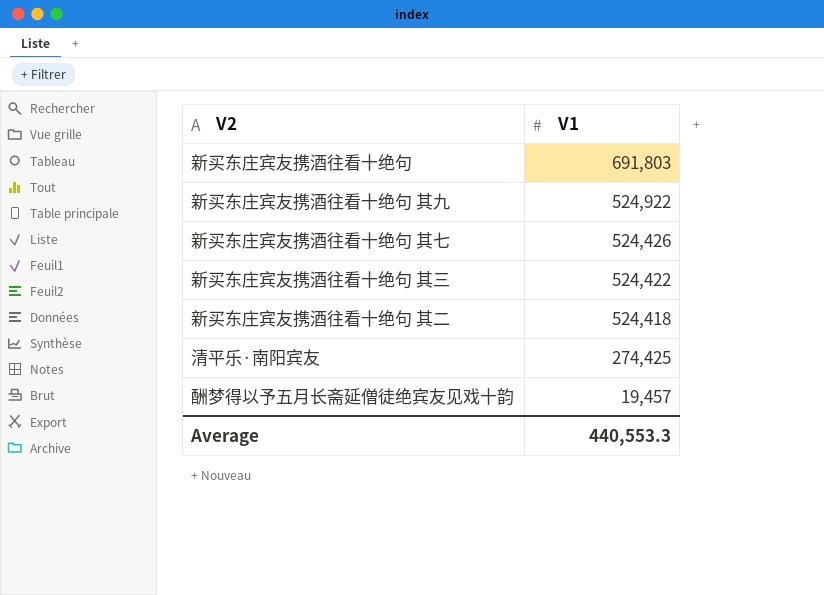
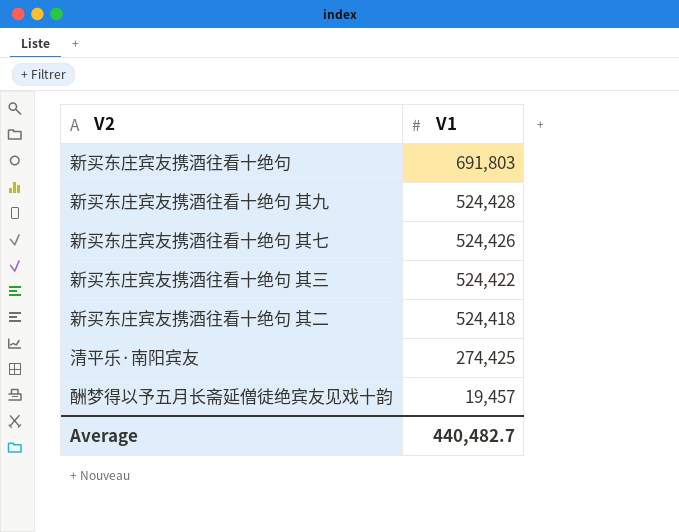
新买东庄宾友携酒往看十绝句 其九 | V1: 524,922 -> 524,428
Average | V1: 440,553.3 -> 440,482.7

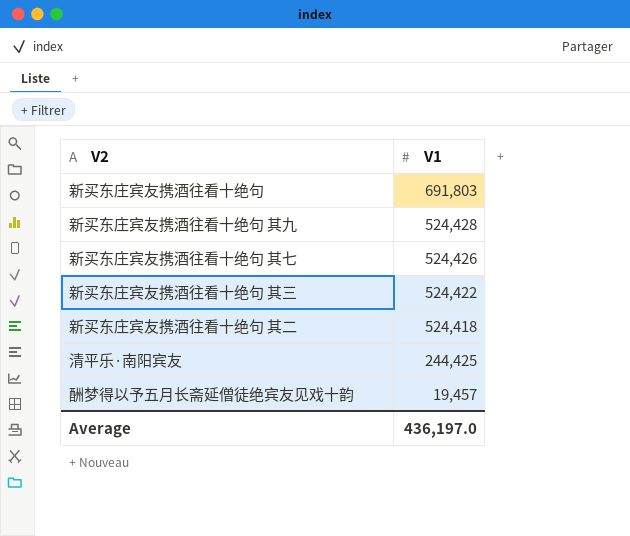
清平乐·南阳宾友 | V1: 274,425 -> 244,425
Average | V1: 440,482.7 -> 436,197.0

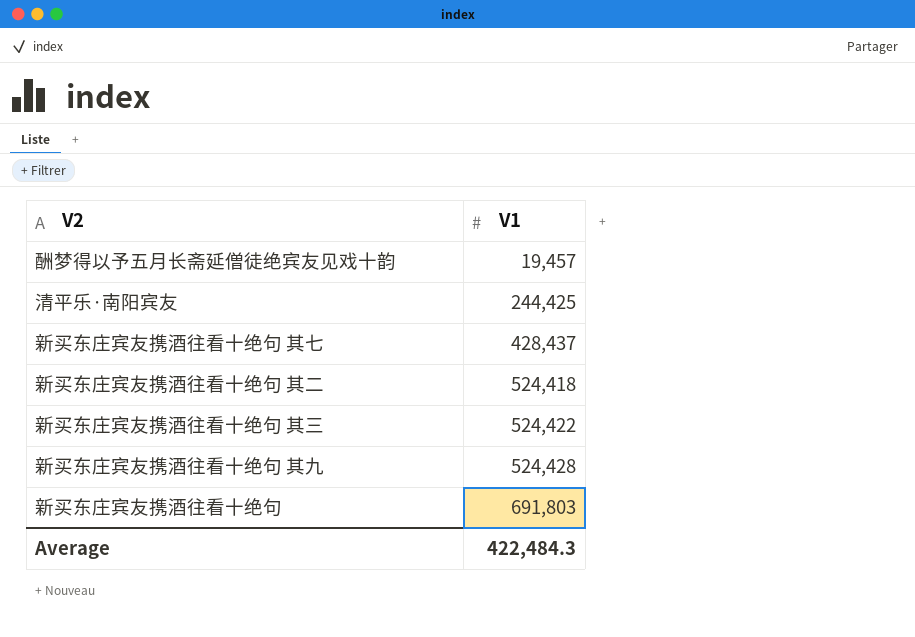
row order: V1 descending -> V1 ascending
新买东庄宾友携酒往看十绝句 其七 | V1: 524,426 -> 428,437
Average | V1: 436,197.0 -> 422,484.3

